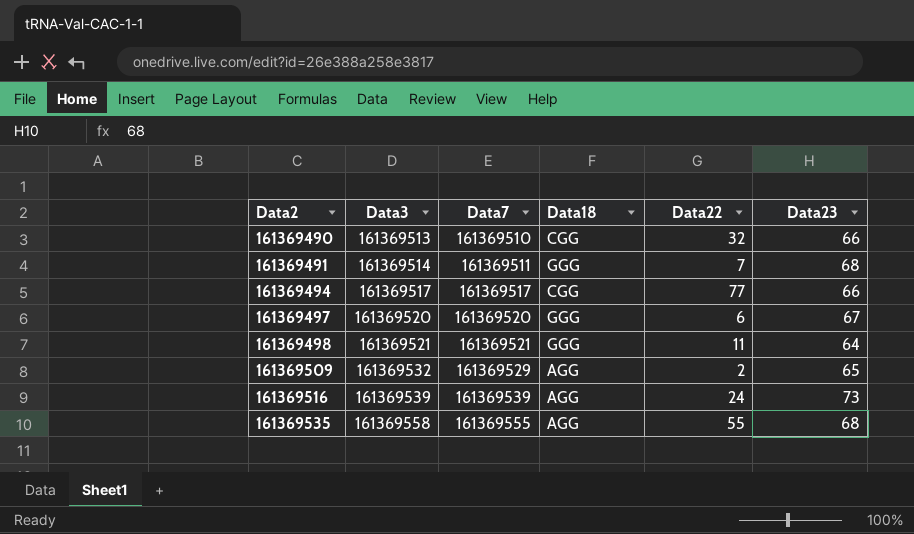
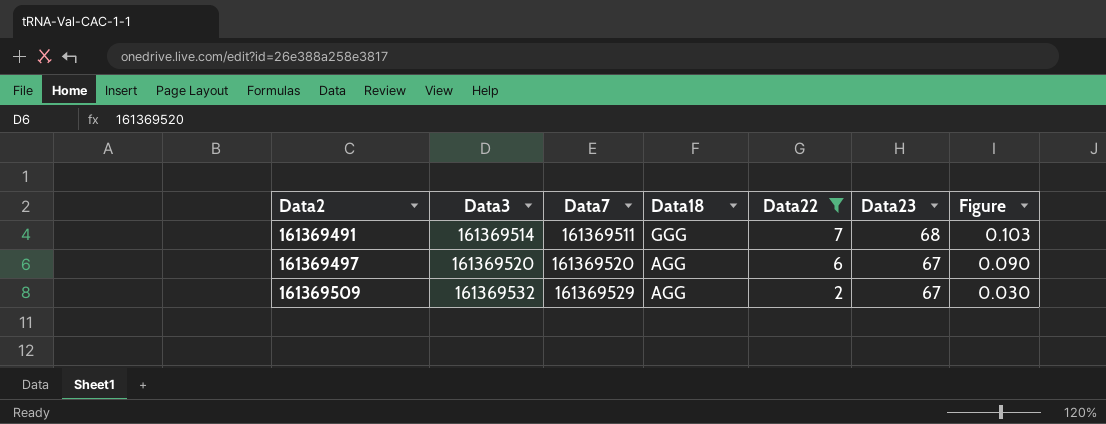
filter: none -> Data22 <= 7
column Figure | formula: none -> [Data22] / [Data23]
161369497 | Data18: GGG -> AGG
161369509 | Data23: 65 -> 67

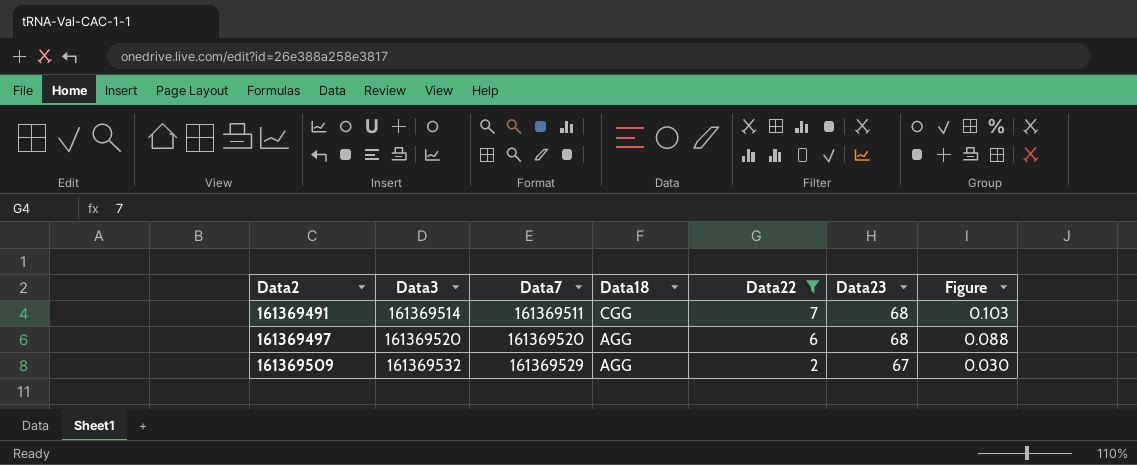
161369491 | Data18: GGG -> CGG
161369497 | Data23: 67 -> 68
161369497 | Figure: 0.090 -> 0.088

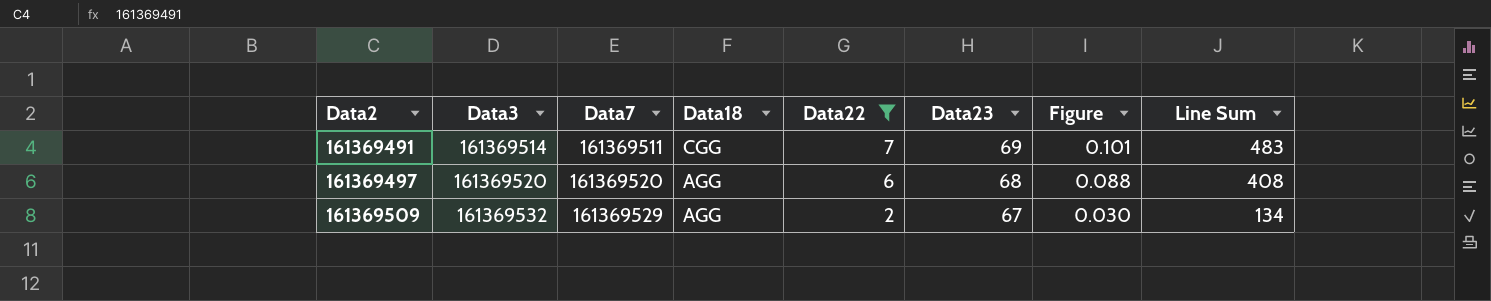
column Line Sum | formula: none -> [Data22] * [Data23]
161369491 | Data23: 68 -> 69
161369491 | Figure: 0.103 -> 0.101

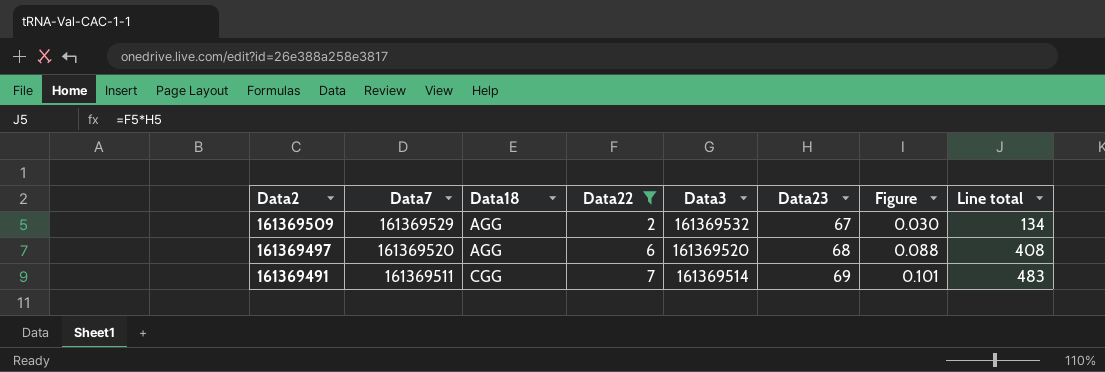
row order: Data2 ascending -> Data2 descending
column Data3 | position: 2 -> 5
column name: Line Sum -> Line total

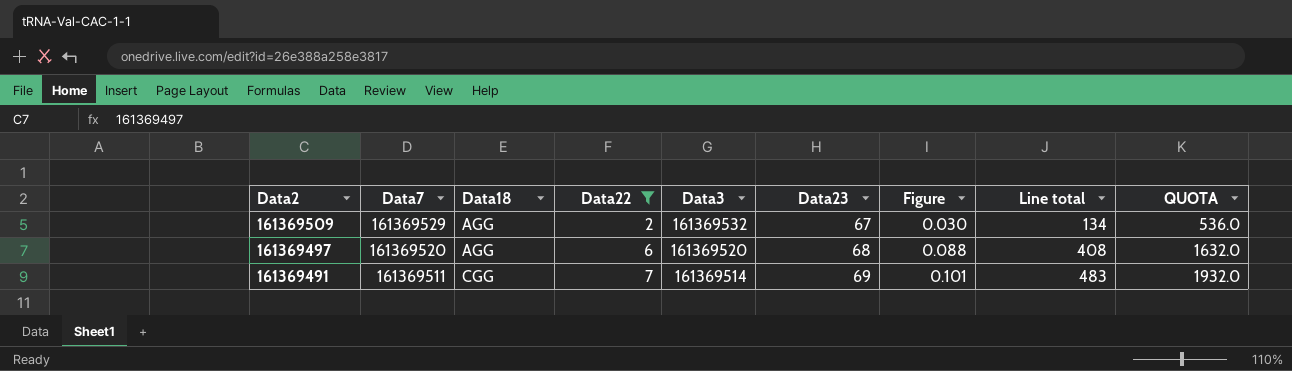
column QUOTA | formula: none -> [Line total] * 4

